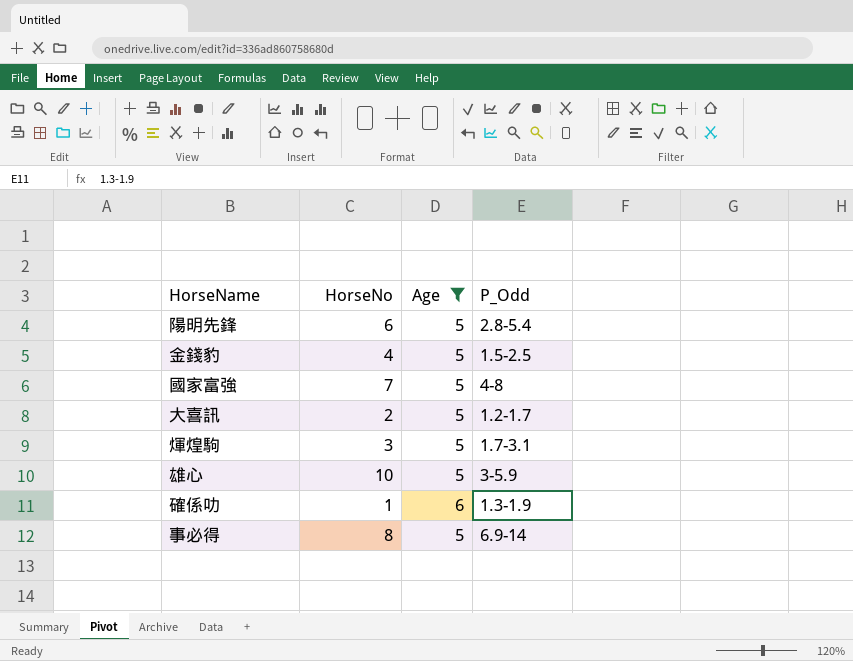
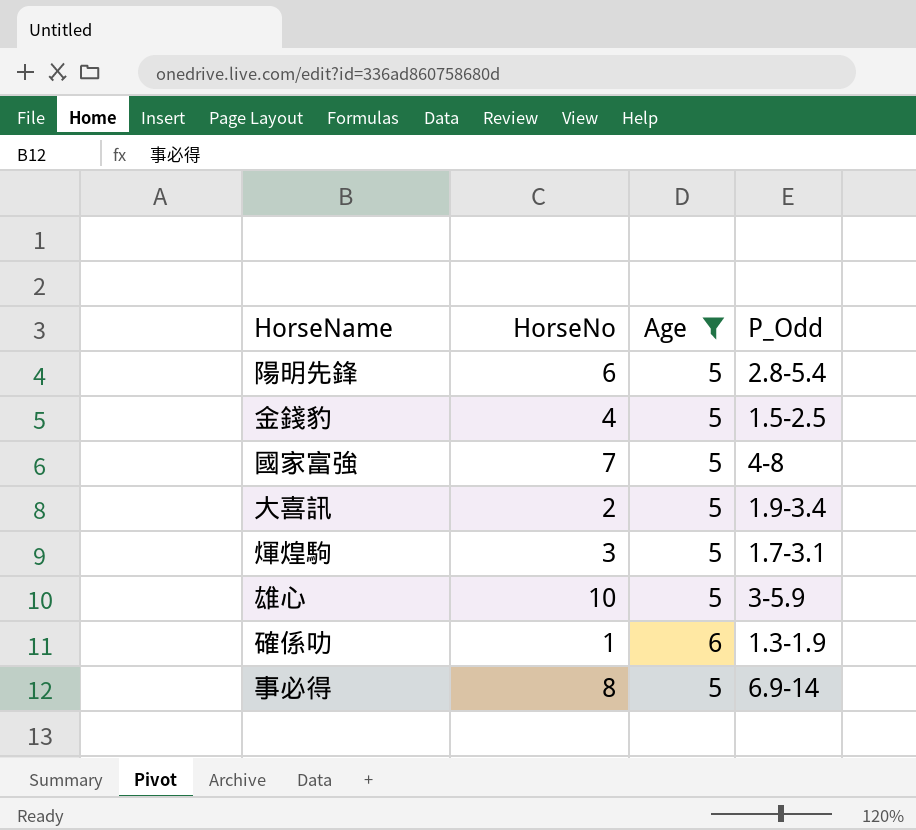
大喜訊 | P_Odd: 1.2-1.7 -> 1.9-3.4

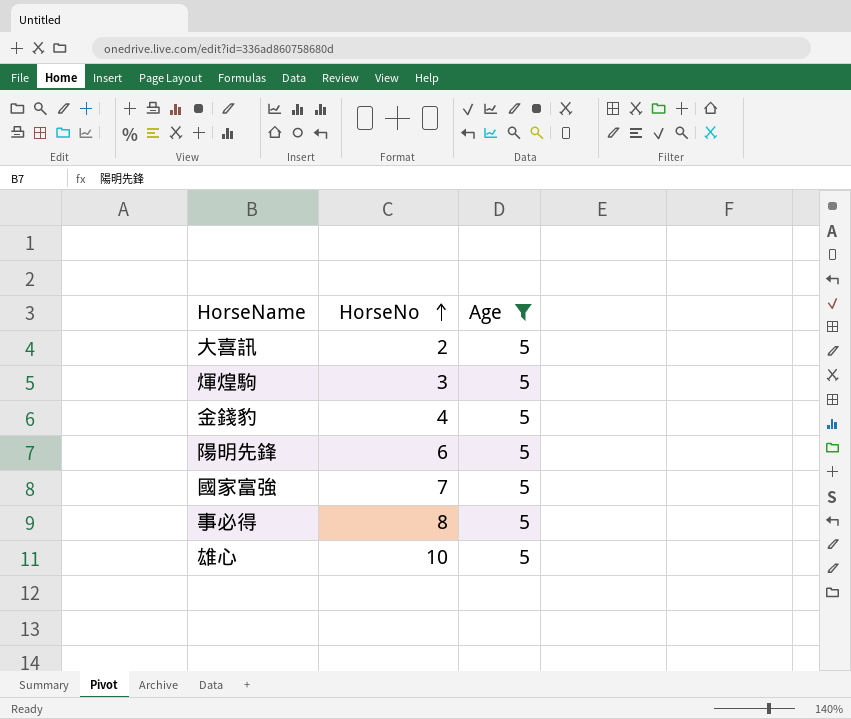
row order: none -> HorseNo ascending
column P_Odd | position: 4 -> none
row 確係叻: 1 | 6 | 1.3-1.9 -> none

